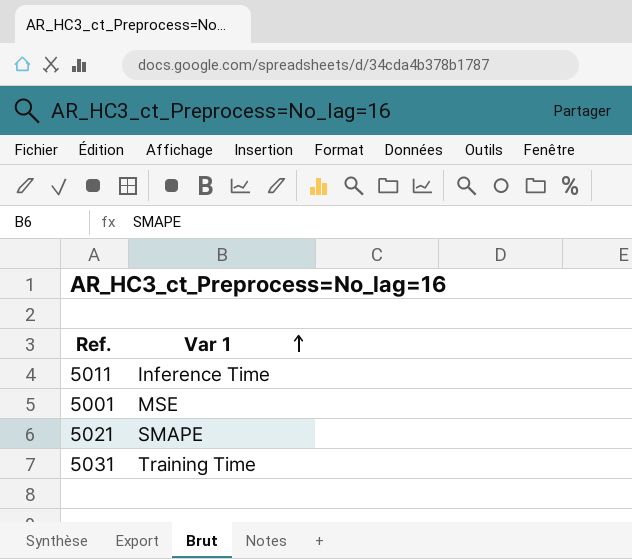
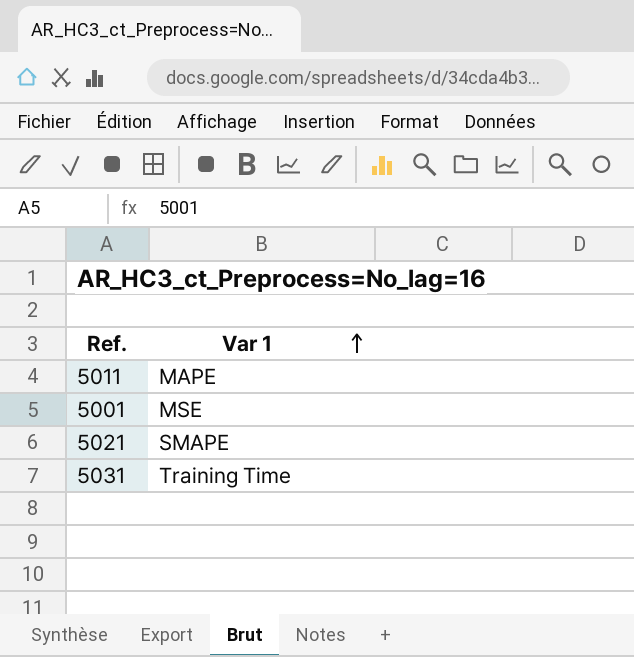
5011 | Var 1: Inference Time -> MAPE

